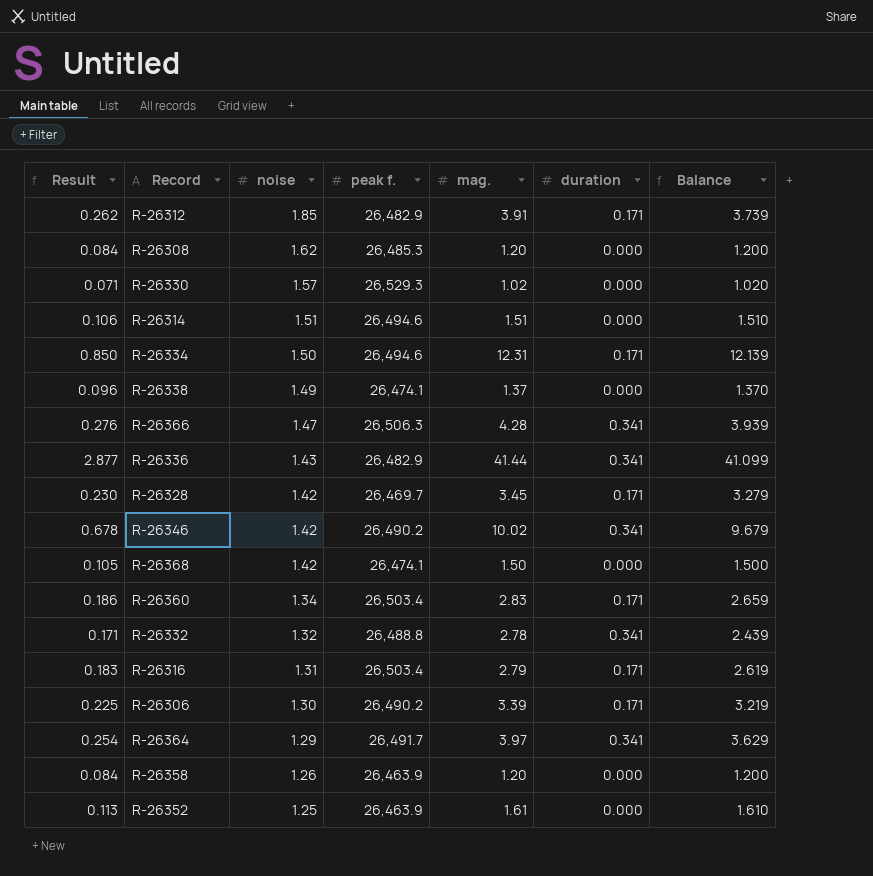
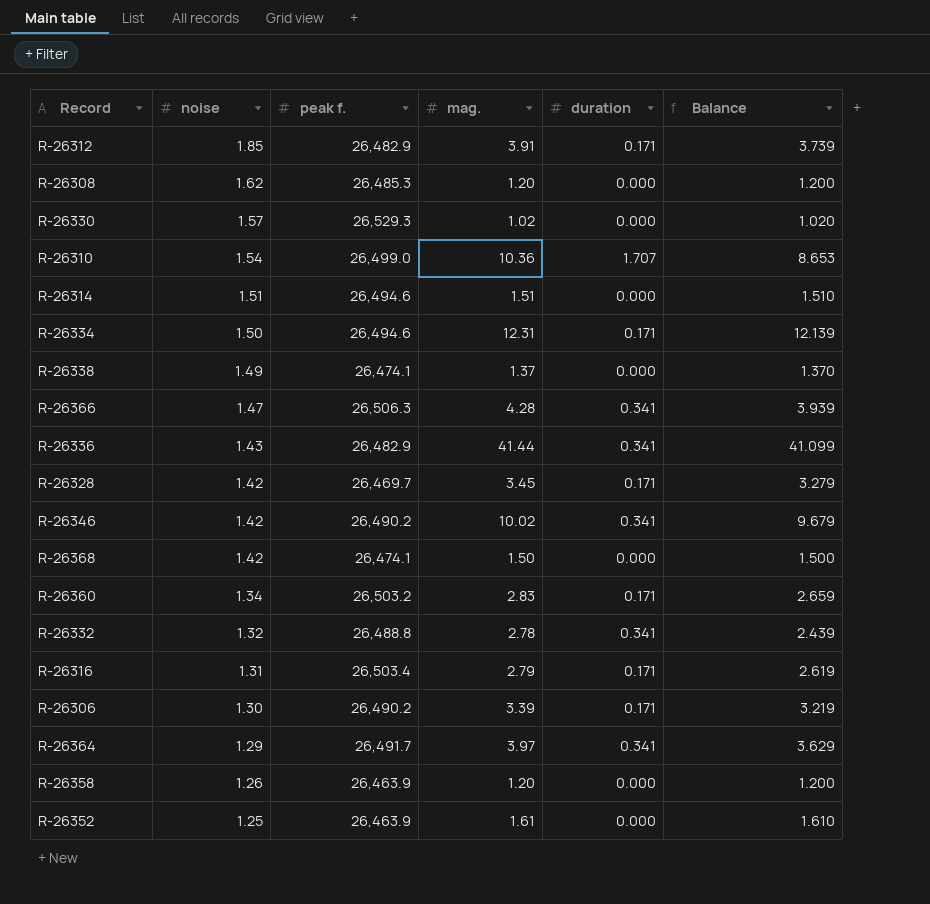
column Result | formula: [Balance] * 0.07 -> none
row R-26310: none -> 1.54 | 26,499.0 | 10.36 | 1.707 | 8.653
R-26360 | peak f.: 26,503.4 -> 26,503.2

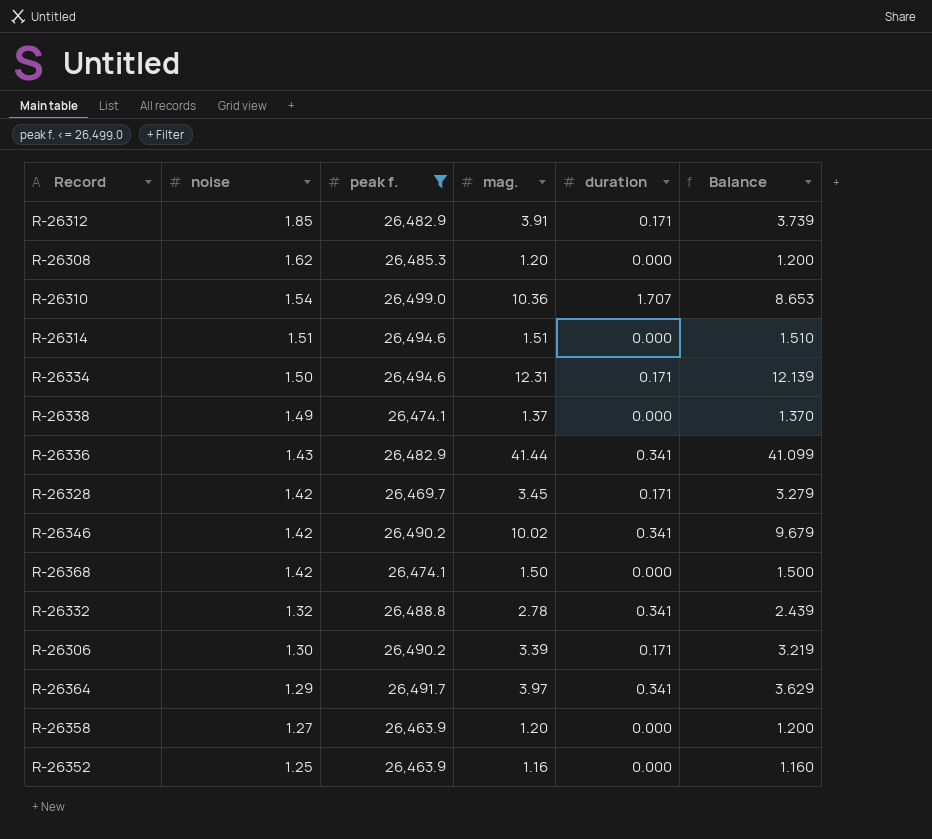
filter: none -> peak f. <= 26,499.0
R-26358 | noise: 1.26 -> 1.27
R-26352 | mag.: 1.61 -> 1.16
R-26352 | Balance: 1.610 -> 1.160

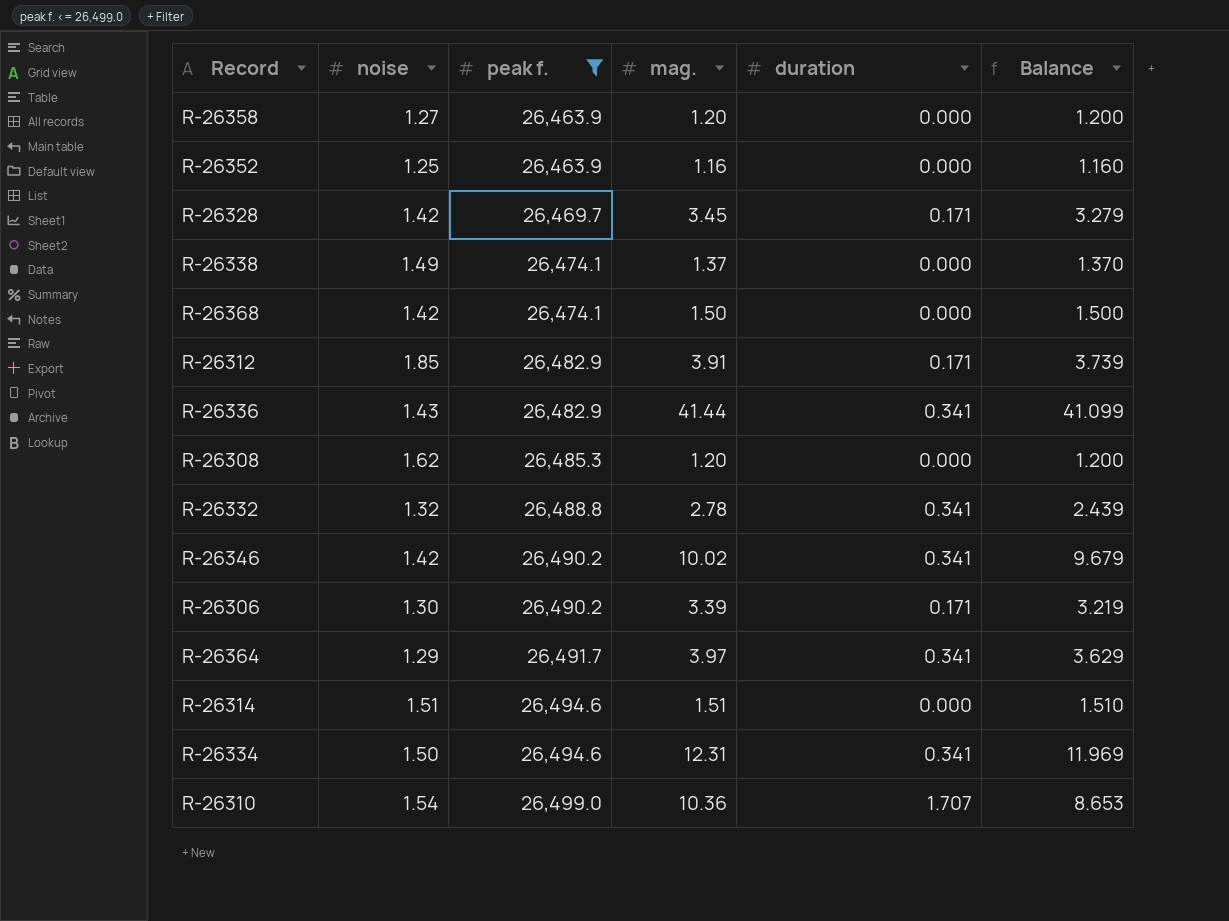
row order: noise descending -> peak f. ascending
R-26334 | duration: 0.171 -> 0.341
R-26334 | Balance: 12.139 -> 11.969

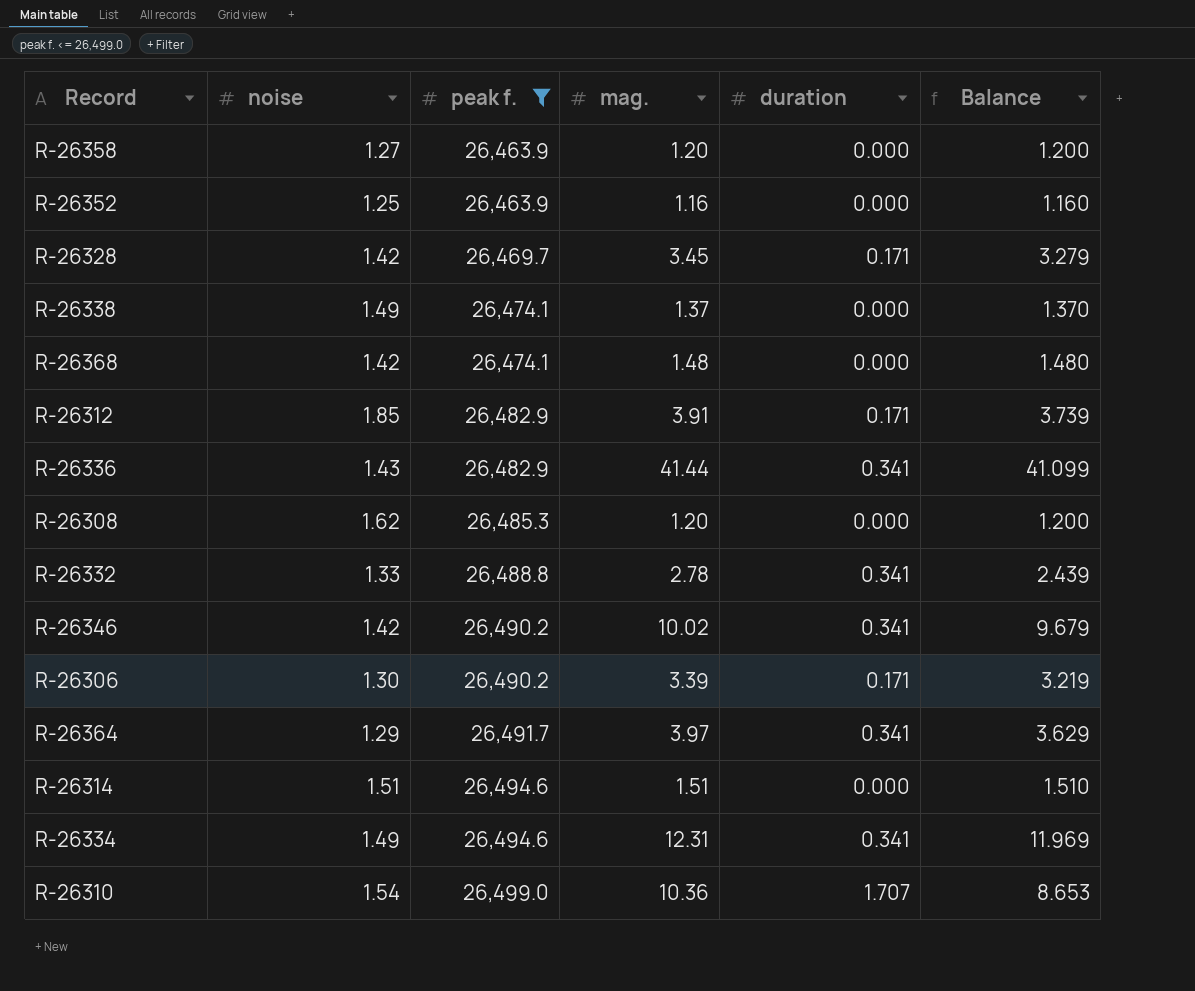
R-26368 | mag.: 1.50 -> 1.48
R-26368 | Balance: 1.500 -> 1.480
R-26332 | noise: 1.32 -> 1.33
R-26334 | noise: 1.50 -> 1.49

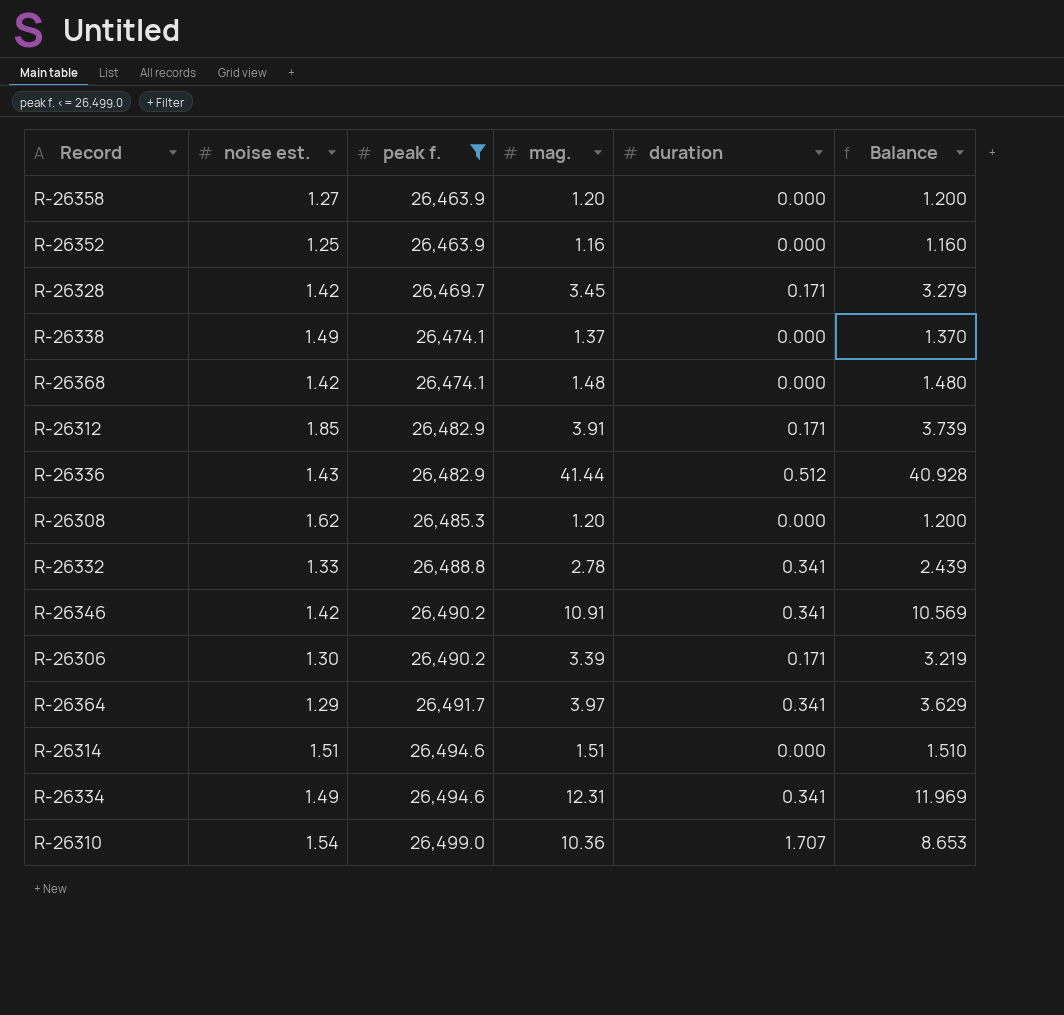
column name: noise -> noise est.
R-26336 | duration: 0.341 -> 0.512
R-26336 | Balance: 41.099 -> 40.928
R-26346 | mag.: 10.02 -> 10.91
R-26346 | Balance: 9.679 -> 10.569

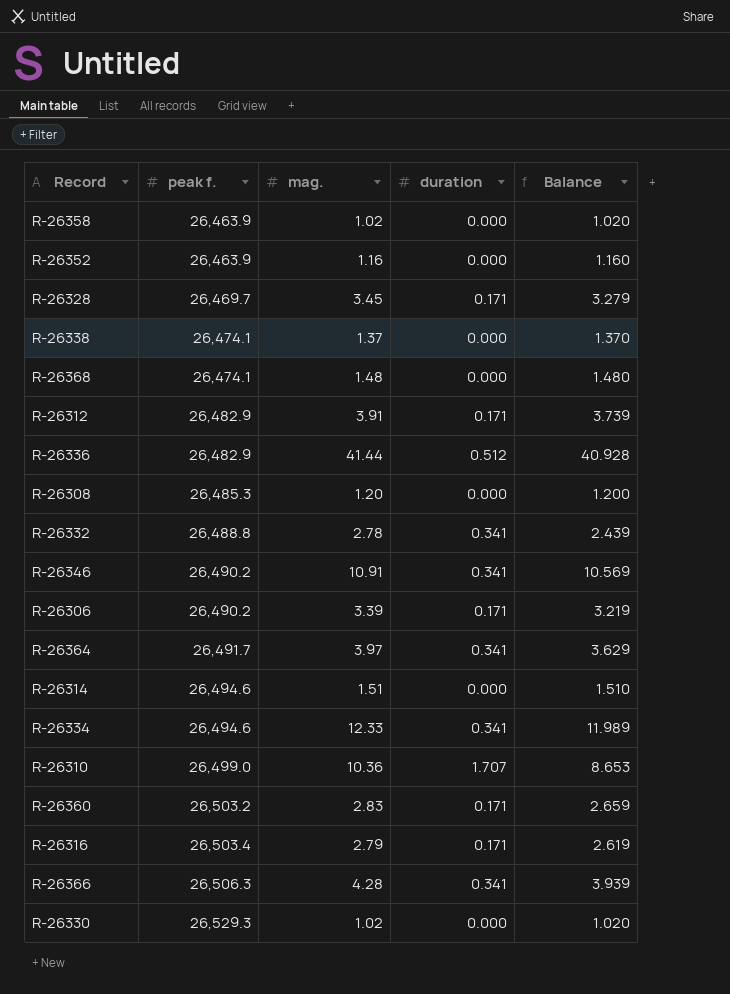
filter: peak f. <= 26,499.0 -> none
column noise est. | position: 2 -> none
R-26358 | mag.: 1.20 -> 1.02
R-26358 | Balance: 1.200 -> 1.020
R-26334 | mag.: 12.31 -> 12.33
R-26334 | Balance: 11.969 -> 11.989

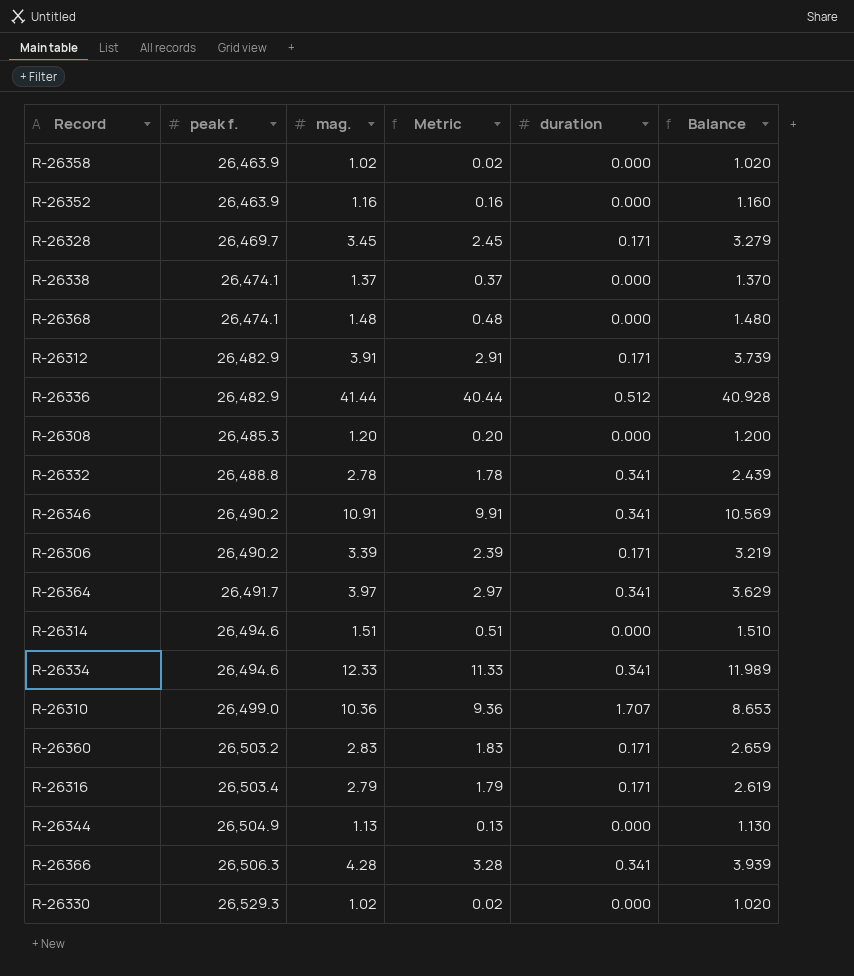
column Metric | formula: none -> [mag.] - 1
row R-26344: none -> 26,504.9 | 1.13 | 0.13 | 0.000 | 1.130

